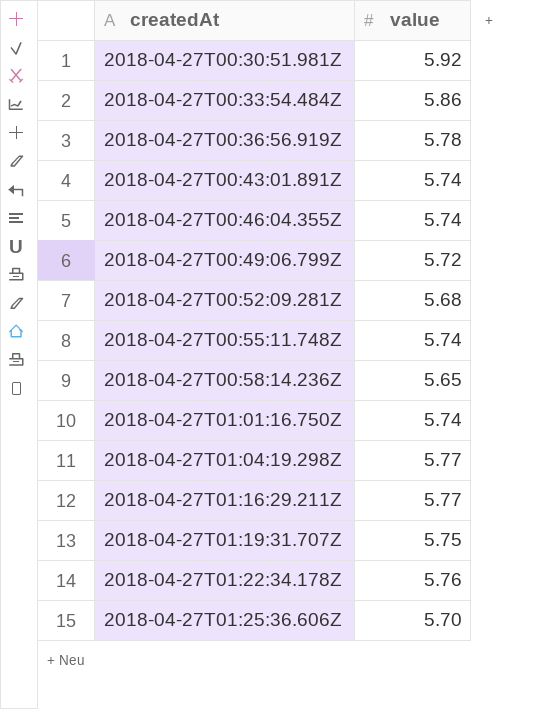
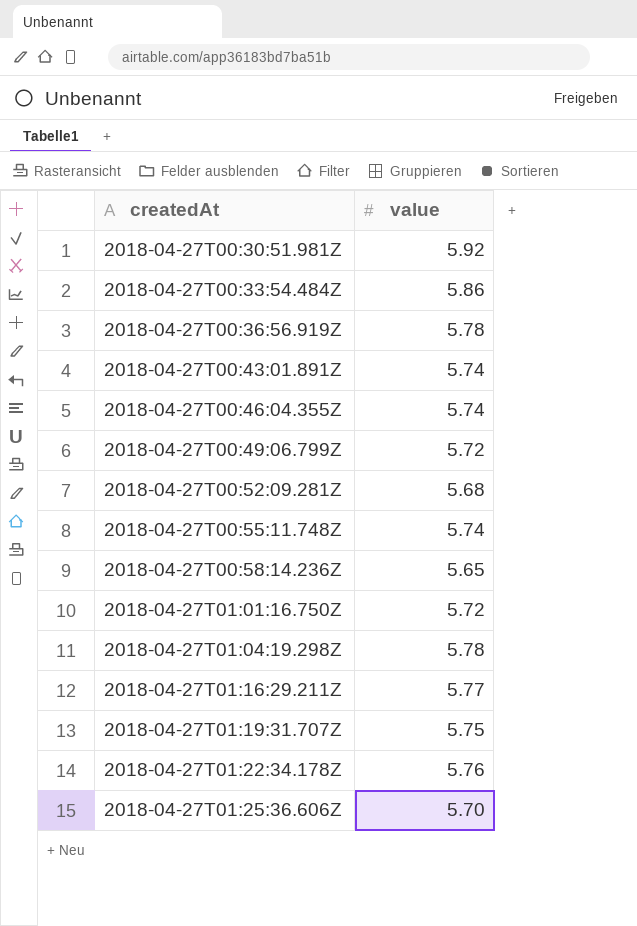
2018-04-27T01:01:16.750Z | value: 5.74 -> 5.72
2018-04-27T01:04:19.298Z | value: 5.77 -> 5.78

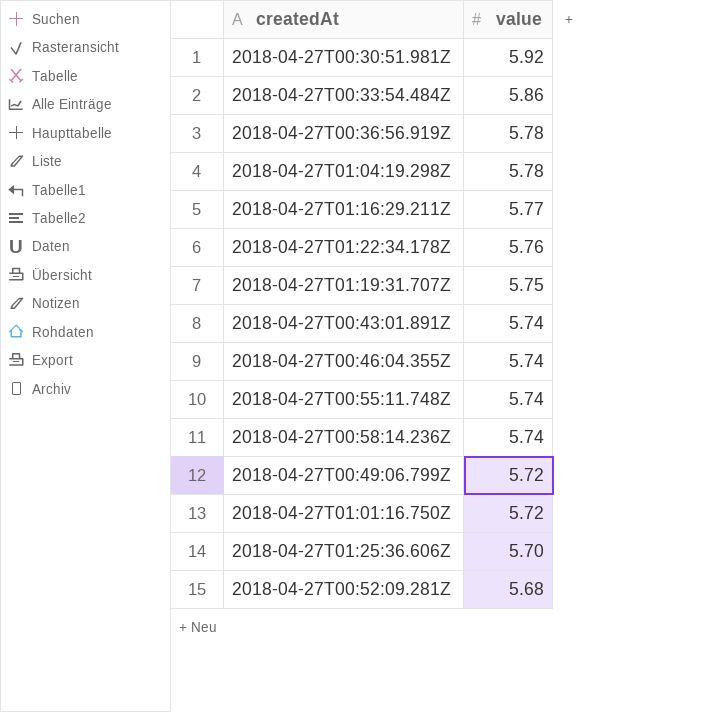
row order: createdAt ascending -> value descending
2018-04-27T00:58:14.236Z | value: 5.65 -> 5.74

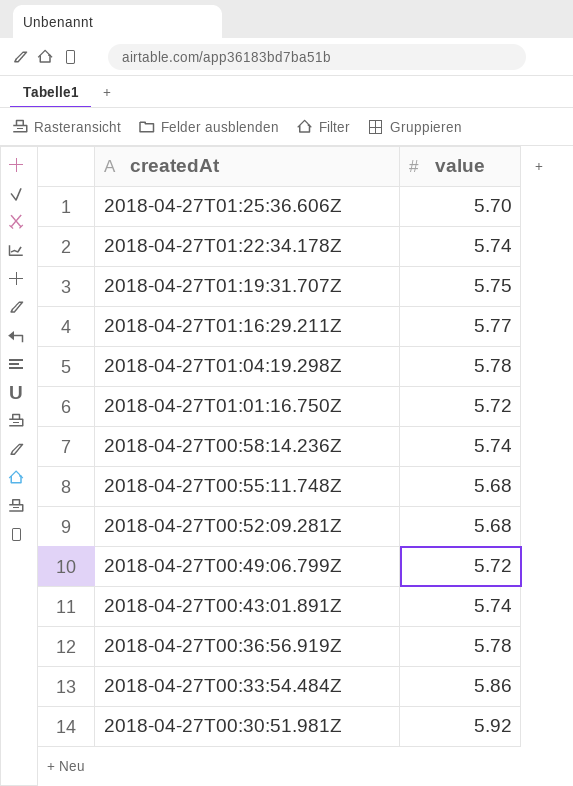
row order: value descending -> createdAt descending
row 2018-04-27T00:46:04.355Z: 5.74 -> none
2018-04-27T01:22:34.178Z | value: 5.76 -> 5.74
2018-04-27T00:55:11.748Z | value: 5.74 -> 5.68

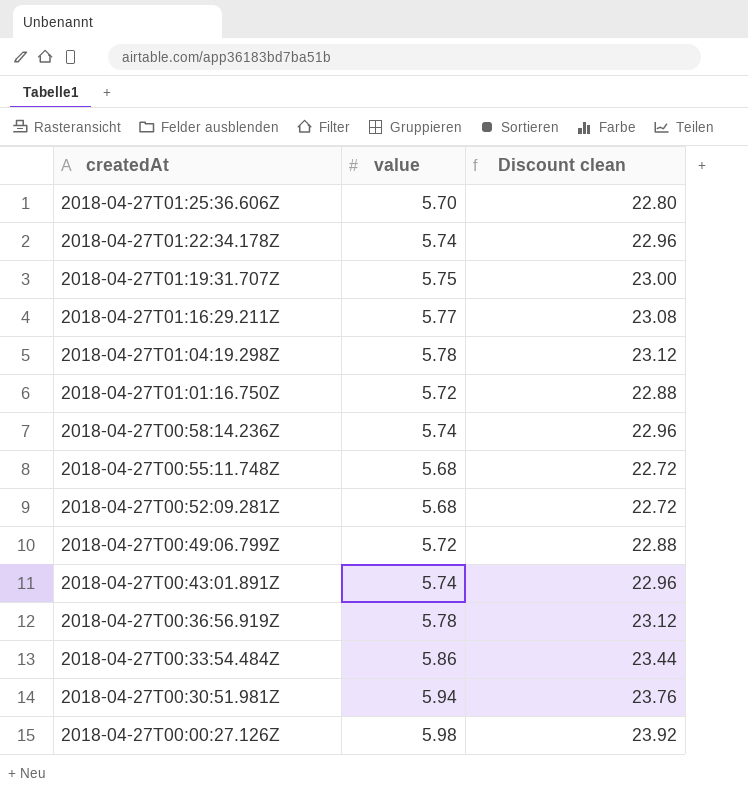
column Discount clean | formula: none -> [value] * 4
2018-04-27T00:30:51.981Z | value: 5.92 -> 5.94
row 2018-04-27T00:00:27.126Z: none -> 5.98 | 23.92

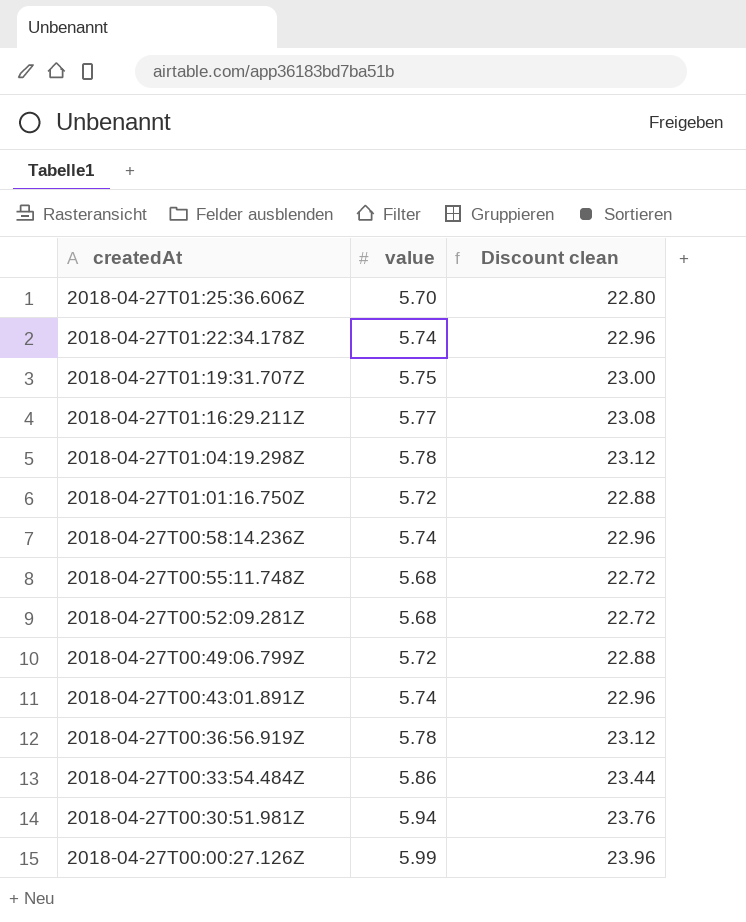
2018-04-27T00:00:27.126Z | value: 5.98 -> 5.99
2018-04-27T00:00:27.126Z | Discount clean: 23.92 -> 23.96

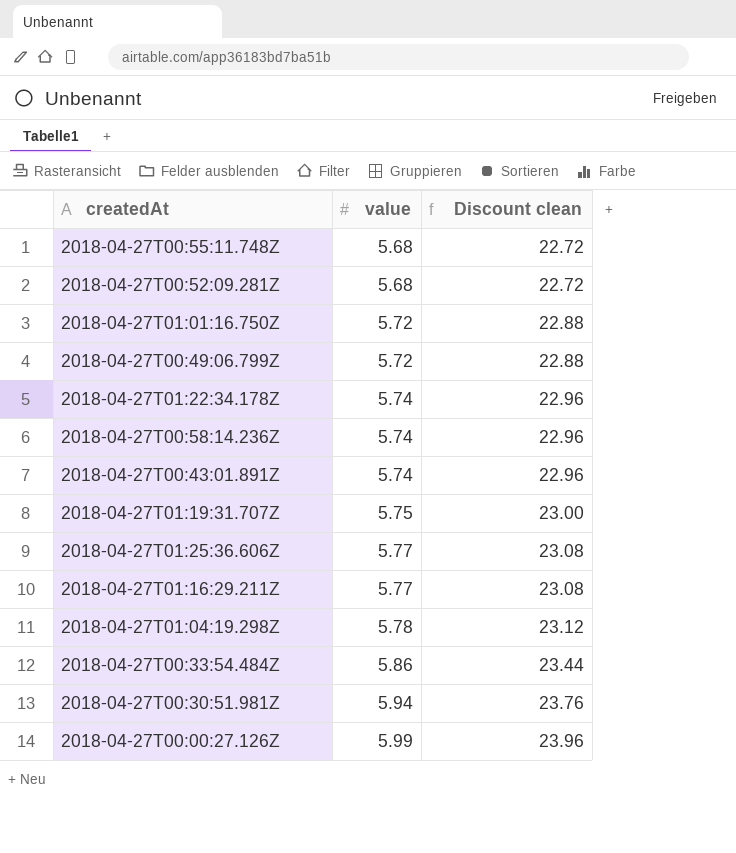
row order: createdAt descending -> value ascending
row 2018-04-27T00:36:56.919Z: 5.78 | 23.12 -> none
2018-04-27T01:25:36.606Z | value: 5.70 -> 5.77
2018-04-27T01:25:36.606Z | Discount clean: 22.80 -> 23.08

